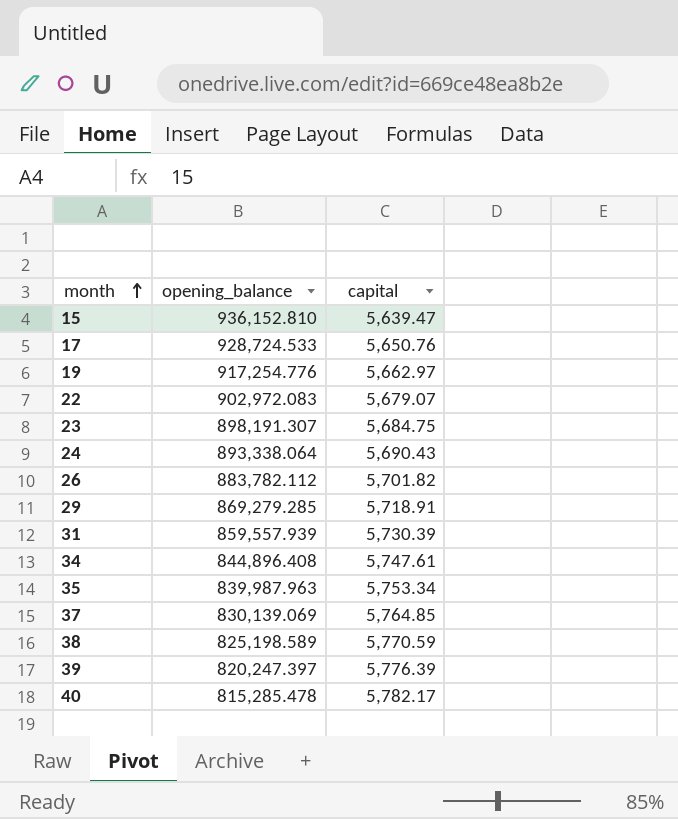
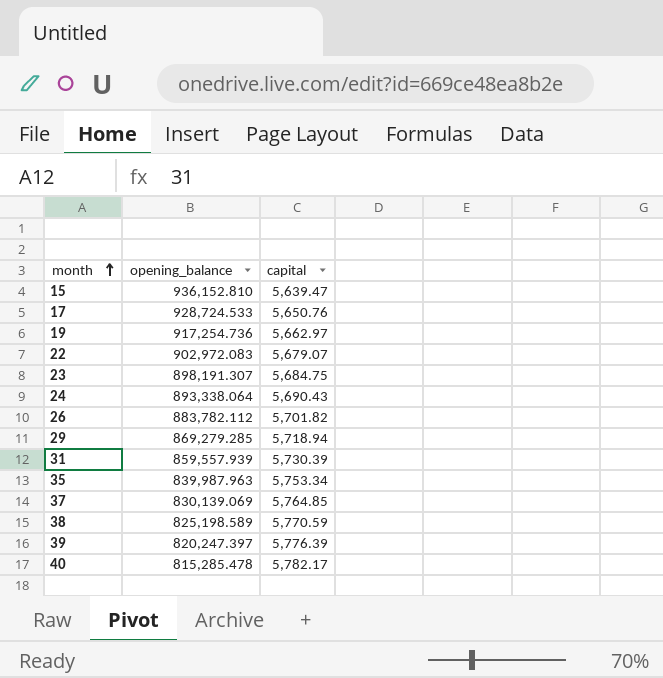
row 34: 844,896.408 | 5,747.61 -> none
19 | opening_balance: 917,254.776 -> 917,254.736
29 | capital: 5,718.91 -> 5,718.94

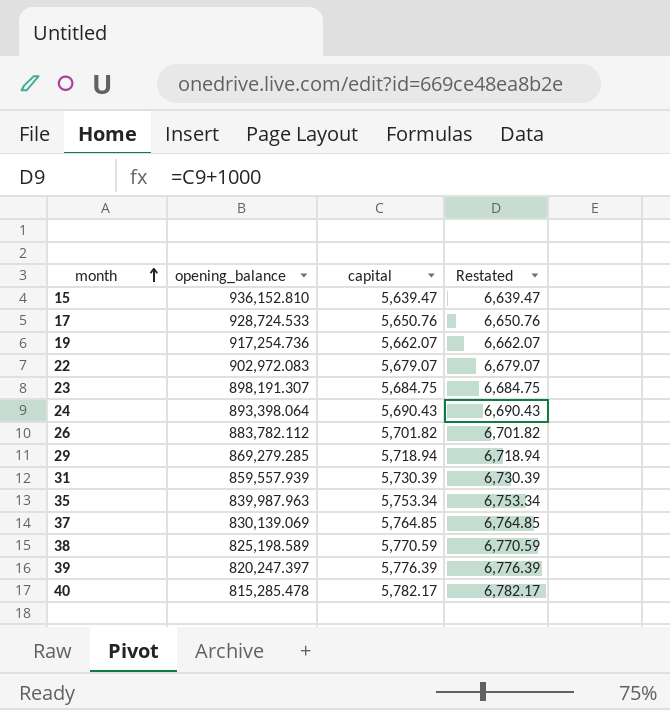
column Restated | formula: none -> [capital] + 1000
19 | capital: 5,662.97 -> 5,662.07
24 | opening_balance: 893,338.064 -> 893,398.064

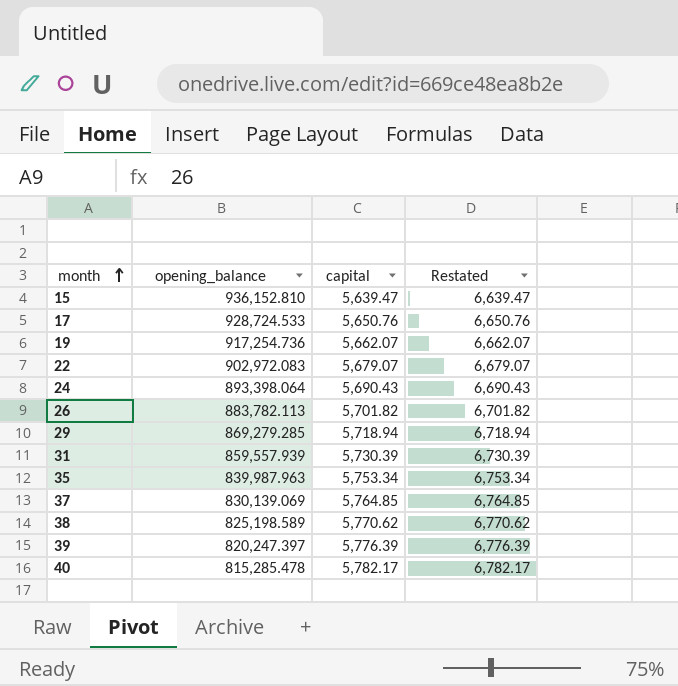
row 23: 898,191.307 | 5,684.75 | 6,684.75 -> none
26 | opening_balance: 883,782.112 -> 883,782.113
38 | capital: 5,770.59 -> 5,770.62
38 | Restated: 6,770.59 -> 6,770.62

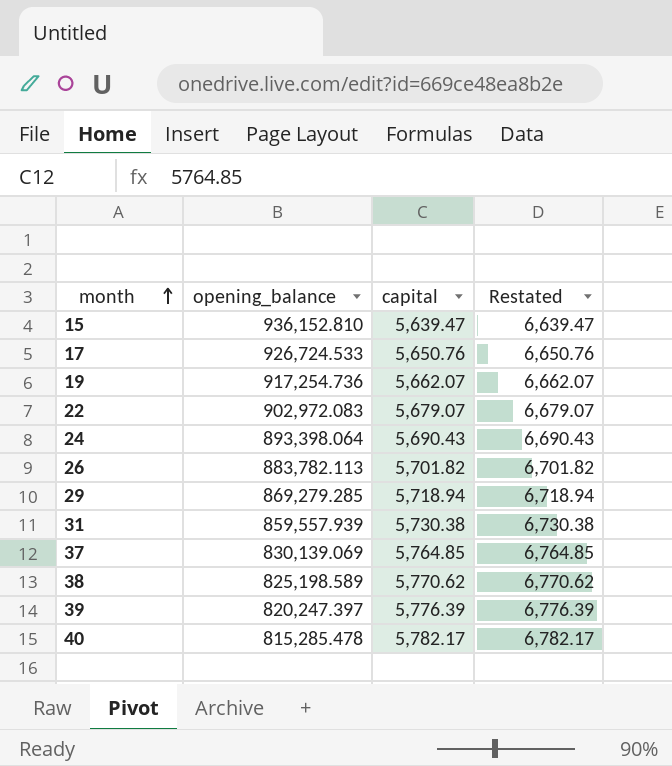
row 35: 839,987.963 | 5,753.34 | 6,753.34 -> none
17 | opening_balance: 928,724.533 -> 926,724.533
31 | capital: 5,730.39 -> 5,730.38
31 | Restated: 6,730.39 -> 6,730.38

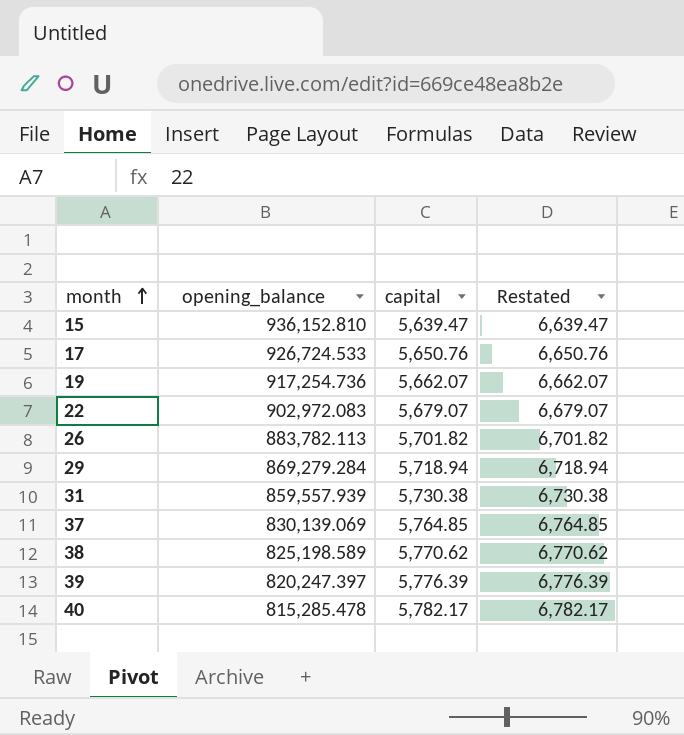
row 24: 893,398.064 | 5,690.43 | 6,690.43 -> none
29 | opening_balance: 869,279.285 -> 869,279.284

